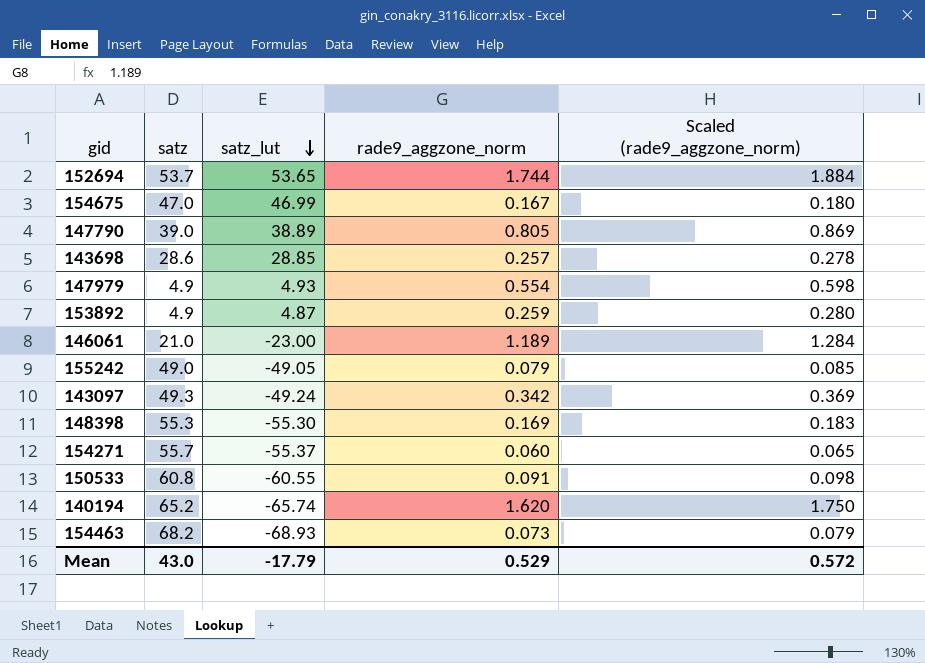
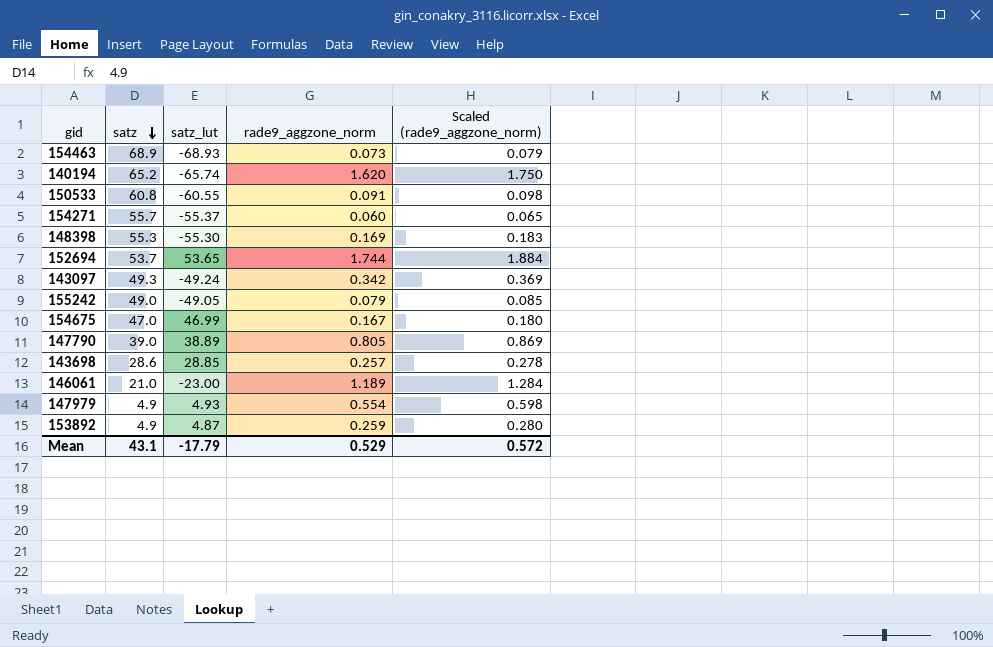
row order: satz_lut descending -> satz descending
154463 | satz: 68.2 -> 68.9
Mean | satz: 43.0 -> 43.1

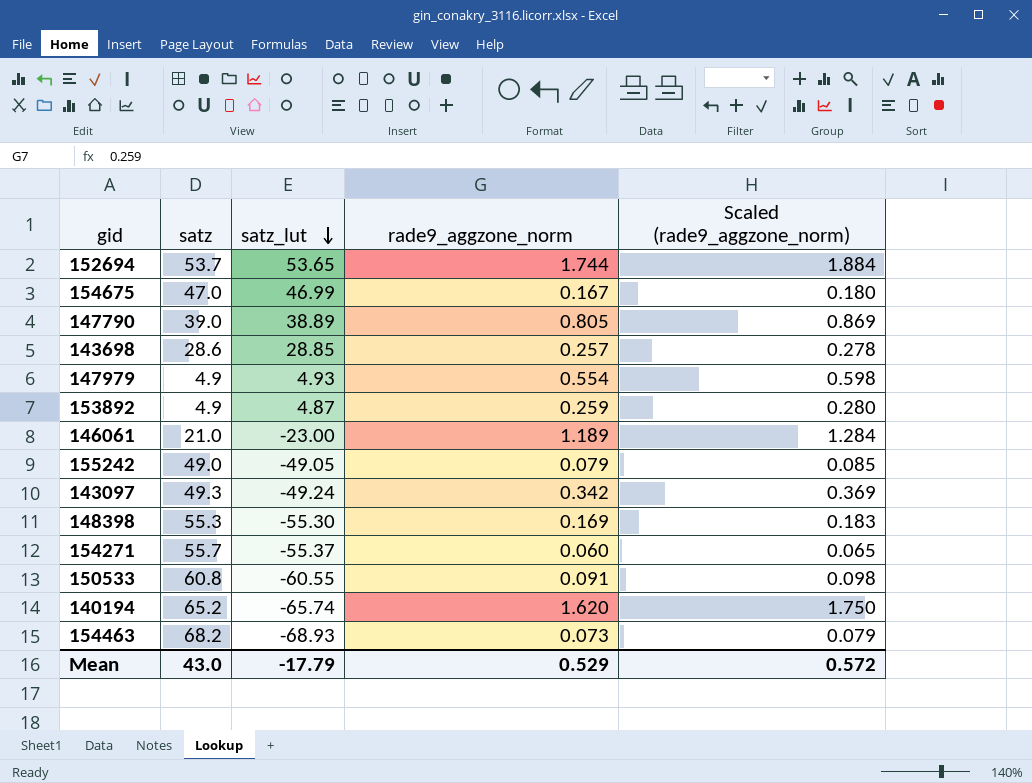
row order: satz descending -> satz_lut descending
154463 | satz: 68.9 -> 68.2
Mean | satz: 43.1 -> 43.0

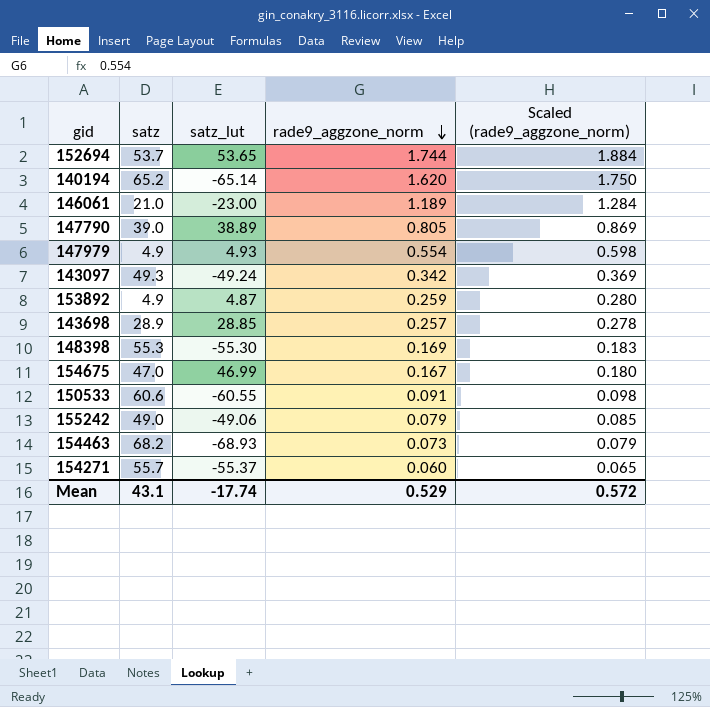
row order: satz_lut descending -> rade9_aggzone_norm descending
140194 | satz_lut: -65.74 -> -65.14
143698 | satz: 28.6 -> 28.9
150533 | satz: 60.8 -> 60.6
155242 | satz_lut: -49.05 -> -49.06
Mean | satz: 43.0 -> 43.1
Mean | satz_lut: -17.79 -> -17.74

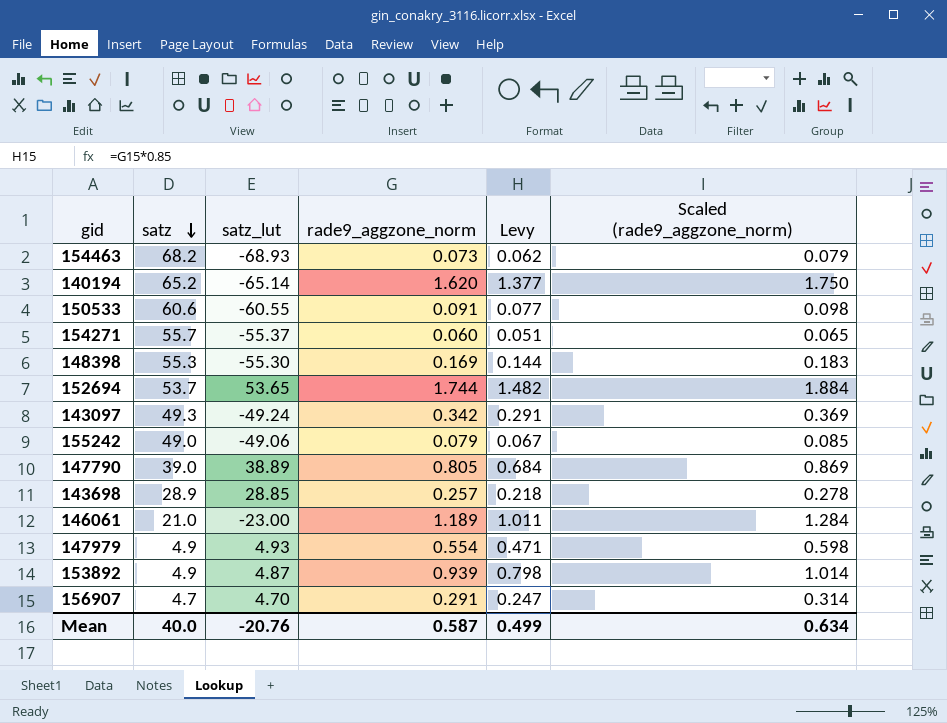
row order: rade9_aggzone_norm descending -> satz descending
column Levy | formula: none -> [rade9_aggzone_norm] * 0.85
row 154675: 47.0 | 46.99 | 0.167 | 0.180 -> none
153892 | rade9_aggzone_norm: 0.259 -> 0.939
153892 | Scaled (rade9_aggzone_norm): 0.280 -> 1.014
row 156907: none -> 4.7 | 4.70 | 0.291 | 0.247 | 0.314
Mean | satz: 43.1 -> 40.0
Mean | satz_lut: -17.74 -> -20.76
Mean | rade9_aggzone_norm: 0.529 -> 0.587
Mean | Scaled (rade9_aggzone_norm): 0.572 -> 0.634

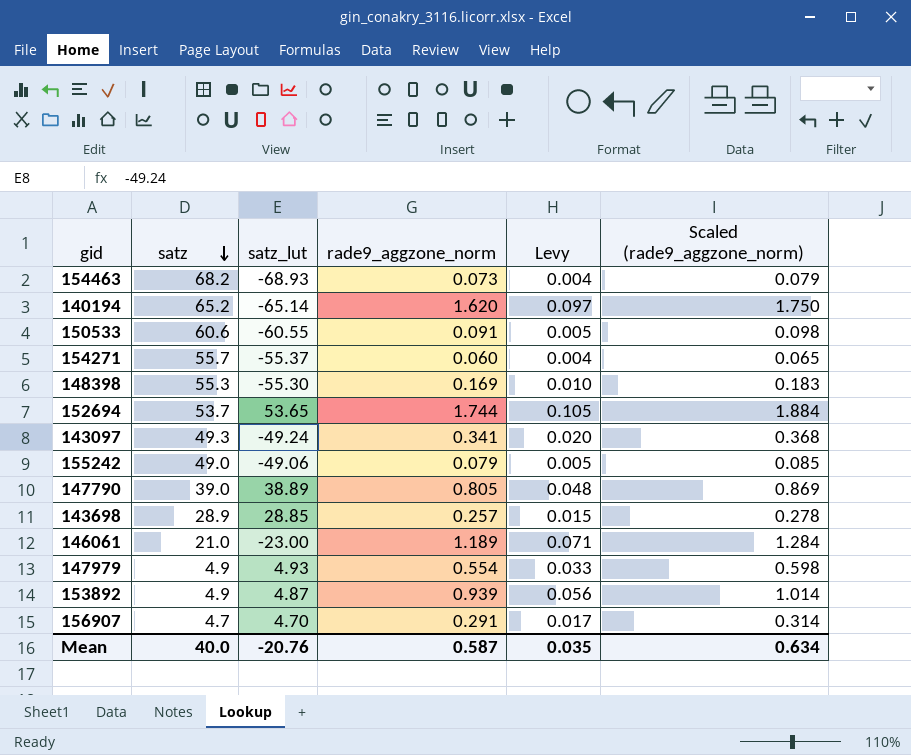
column Levy | formula: [rade9_aggzone_norm] * 0.85 -> [rade9_aggzone_norm] * 0.06
143097 | rade9_aggzone_norm: 0.342 -> 0.341
143097 | Scaled (rade9_aggzone_norm): 0.369 -> 0.368
Mean | Levy: 0.499 -> 0.035

